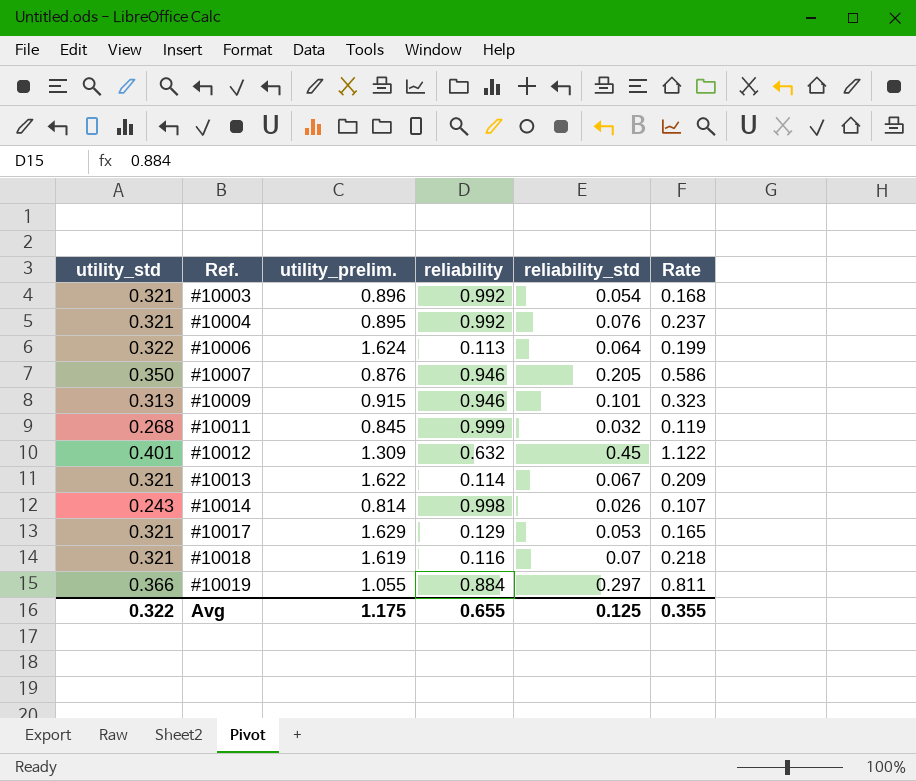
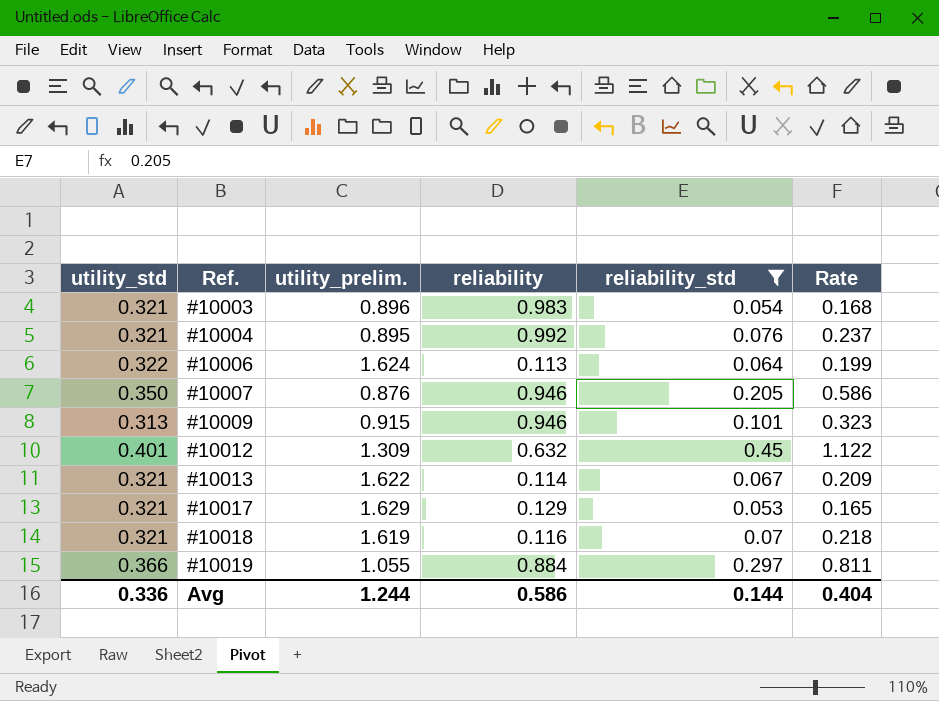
filter: none -> reliability_std >= 0.053
#10003 | reliability: 0.992 -> 0.983
Avg | utility_std: 0.322 -> 0.336
Avg | utility_prelim.: 1.175 -> 1.244
Avg | reliability: 0.655 -> 0.586
Avg | reliability_std: 0.125 -> 0.144
Avg | Rate: 0.355 -> 0.404

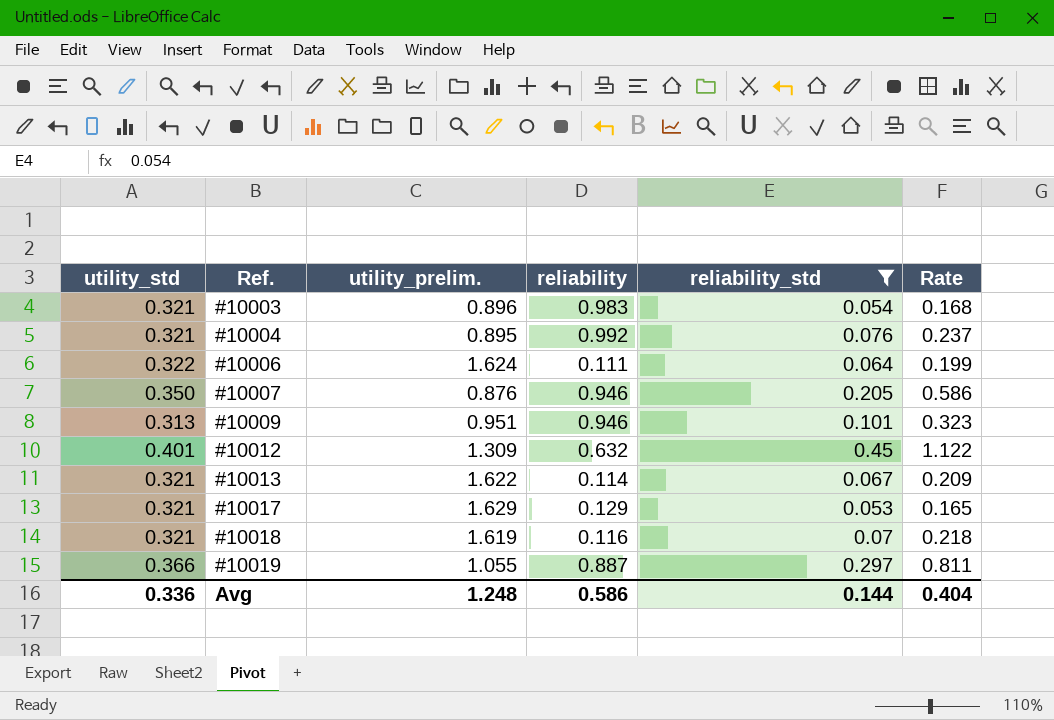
#10006 | reliability: 0.113 -> 0.111
#10009 | utility_prelim.: 0.915 -> 0.951
#10019 | reliability: 0.884 -> 0.887
Avg | utility_prelim.: 1.244 -> 1.248

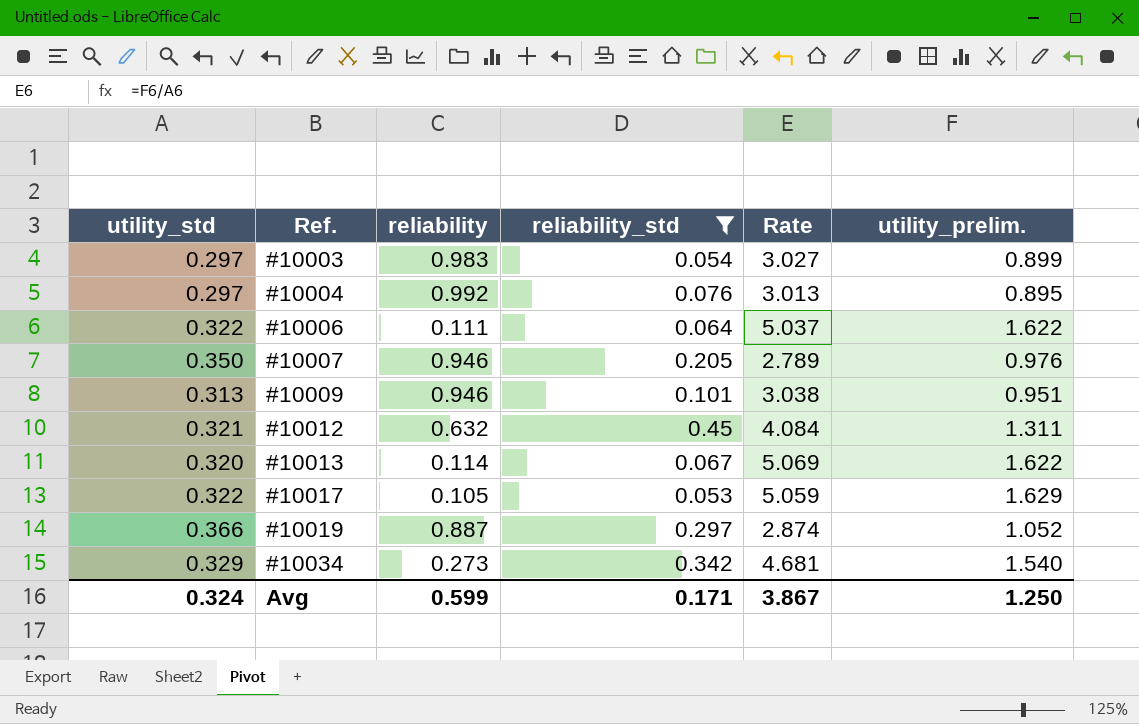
column Rate | formula: [reliability_std] / [utility_std] -> [utility_prelim.] / [utility_std]
column utility_prelim. | position: 3 -> 6
row #10018: 0.321 | 1.619 | 0.116 | 0.07 | 0.218 -> none
#10003 | utility_std: 0.321 -> 0.297
#10003 | utility_prelim.: 0.896 -> 0.899
#10004 | utility_std: 0.321 -> 0.297
#10006 | utility_prelim.: 1.624 -> 1.622
#10007 | utility_prelim.: 0.876 -> 0.976
#10012 | utility_std: 0.401 -> 0.321
#10012 | utility_prelim.: 1.309 -> 1.311
#10013 | utility_std: 0.321 -> 0.320
#10017 | utility_std: 0.321 -> 0.322
#10017 | reliability: 0.129 -> 0.105
#10019 | utility_prelim.: 1.055 -> 1.052
row #10034: none -> 0.329 | 0.273 | 0.342 | 4.681 | 1.540
Avg | utility_std: 0.336 -> 0.324
Avg | reliability: 0.586 -> 0.599
Avg | reliability_std: 0.144 -> 0.171
Avg | Rate: 0.404 -> 3.867
Avg | utility_prelim.: 1.248 -> 1.250

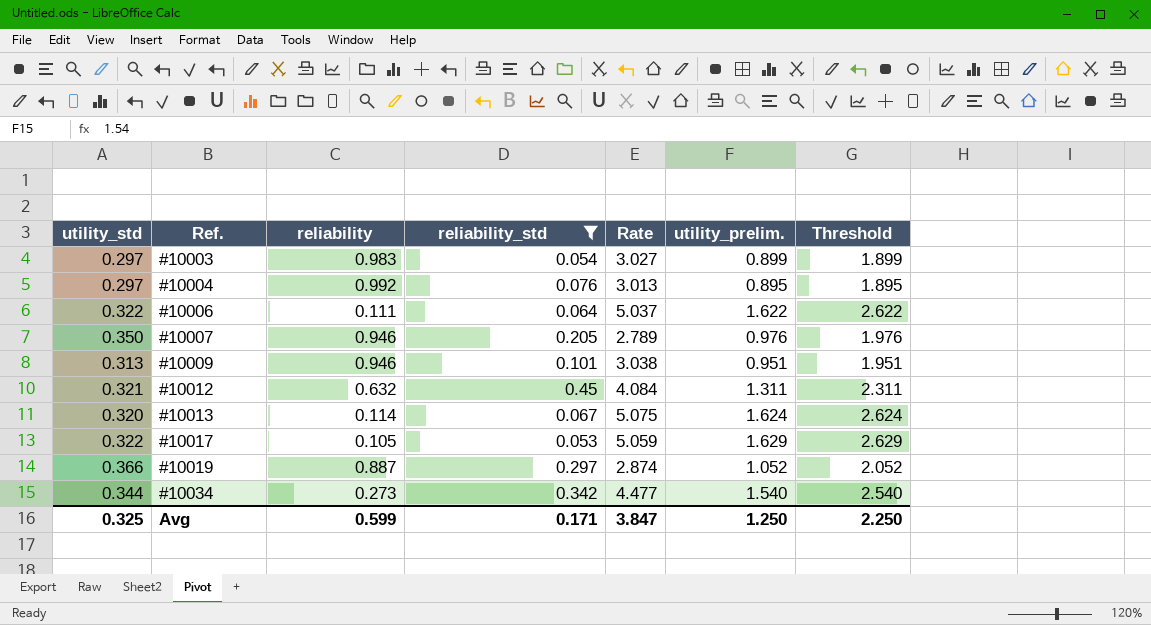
column Threshold | formula: none -> [utility_prelim.] + 1
#10013 | Rate: 5.069 -> 5.075
#10013 | utility_prelim.: 1.622 -> 1.624
#10034 | utility_std: 0.329 -> 0.344
#10034 | Rate: 4.681 -> 4.477
Avg | utility_std: 0.324 -> 0.325
Avg | Rate: 3.867 -> 3.847

